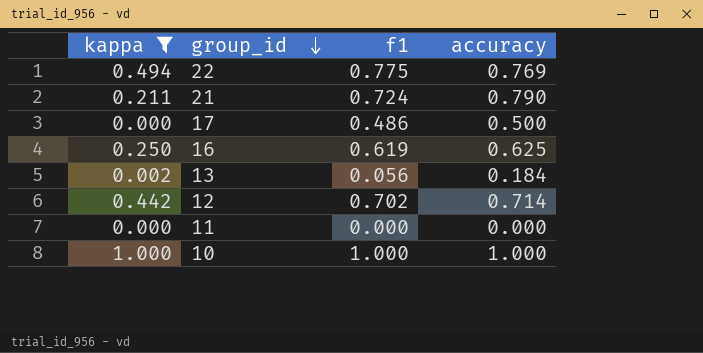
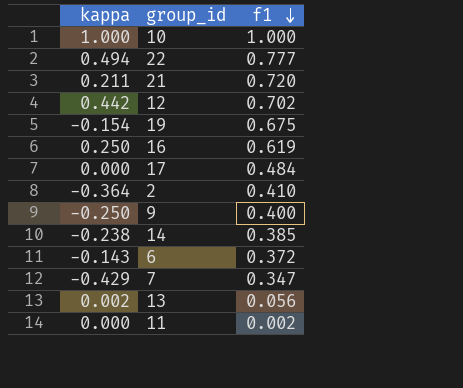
filter: kappa >= 0.000 -> none
row order: group_id descending -> f1 descending
column accuracy | position: 4 -> none
22 | f1: 0.775 -> 0.777
21 | f1: 0.724 -> 0.720
17 | f1: 0.486 -> 0.484
11 | f1: 0.000 -> 0.002

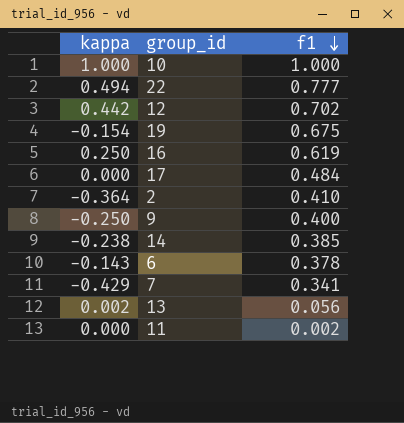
row 21: 0.211 | 0.720 -> none
6 | f1: 0.372 -> 0.378
7 | f1: 0.347 -> 0.341

